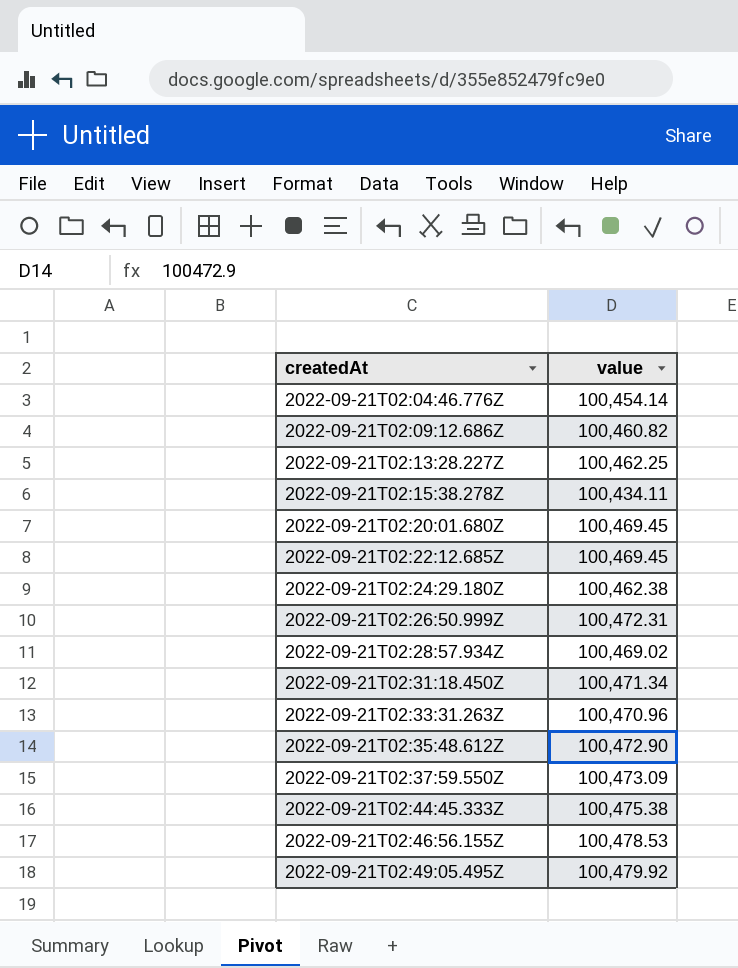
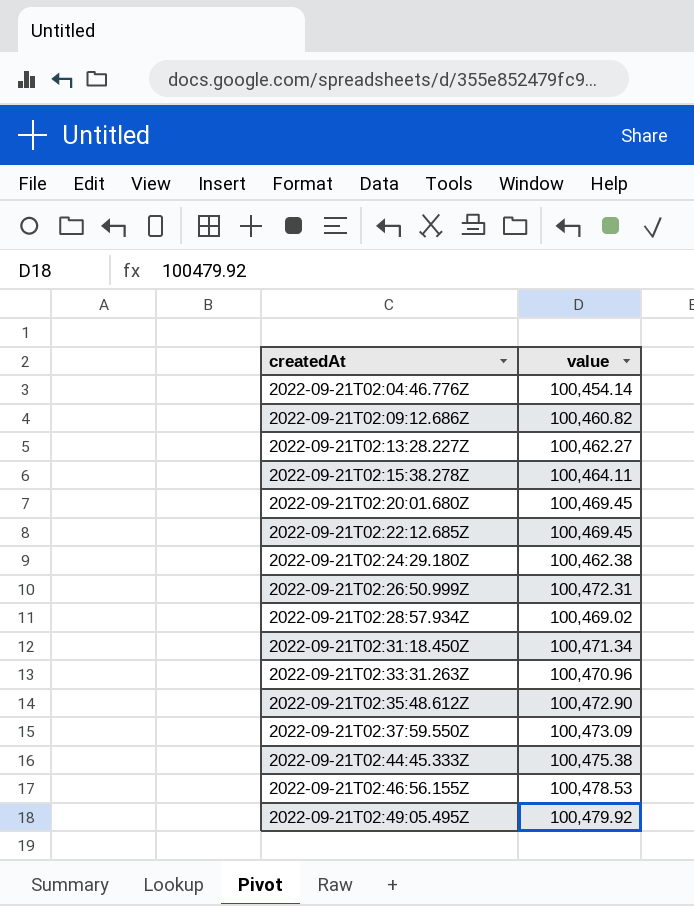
2022-09-21T02:13:28.227Z | value: 100,462.25 -> 100,462.27
2022-09-21T02:15:38.278Z | value: 100,434.11 -> 100,464.11

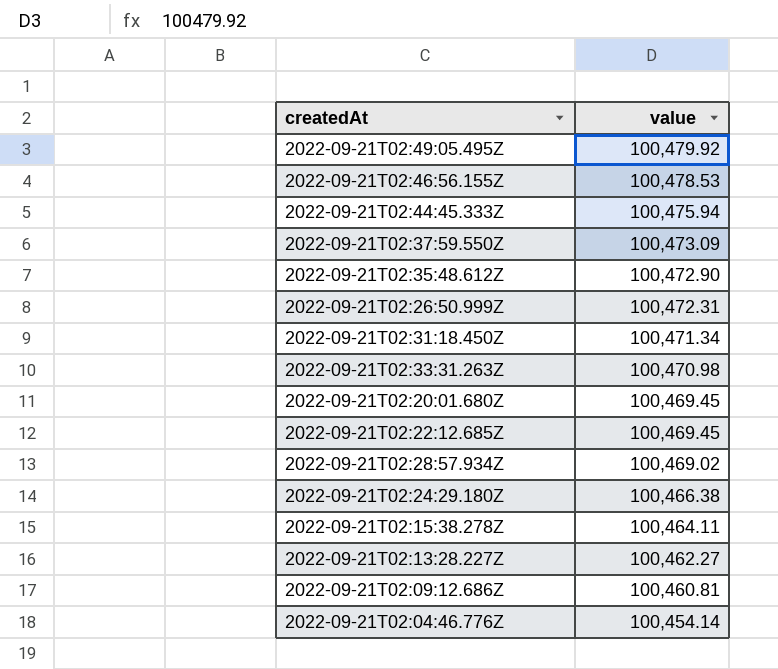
row order: createdAt ascending -> value descending
2022-09-21T02:44:45.333Z | value: 100,475.38 -> 100,475.94
2022-09-21T02:33:31.263Z | value: 100,470.96 -> 100,470.98
2022-09-21T02:24:29.180Z | value: 100,462.38 -> 100,466.38
2022-09-21T02:09:12.686Z | value: 100,460.82 -> 100,460.81

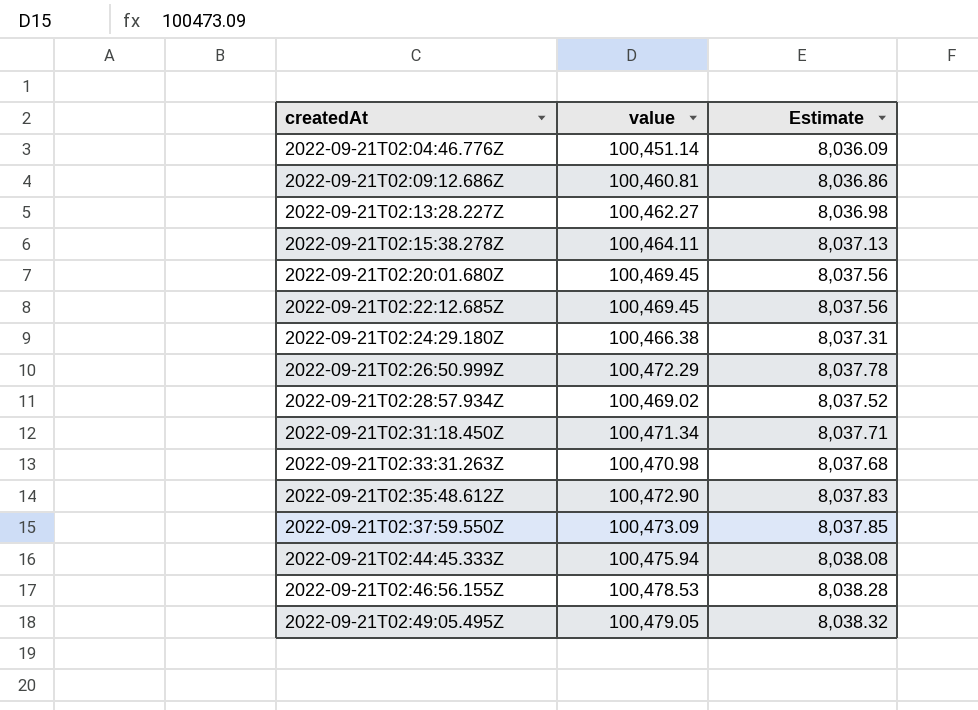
row order: value descending -> createdAt ascending
column Estimate | formula: none -> [value] * 0.08
2022-09-21T02:04:46.776Z | value: 100,454.14 -> 100,451.14
2022-09-21T02:26:50.999Z | value: 100,472.31 -> 100,472.29
2022-09-21T02:49:05.495Z | value: 100,479.92 -> 100,479.05

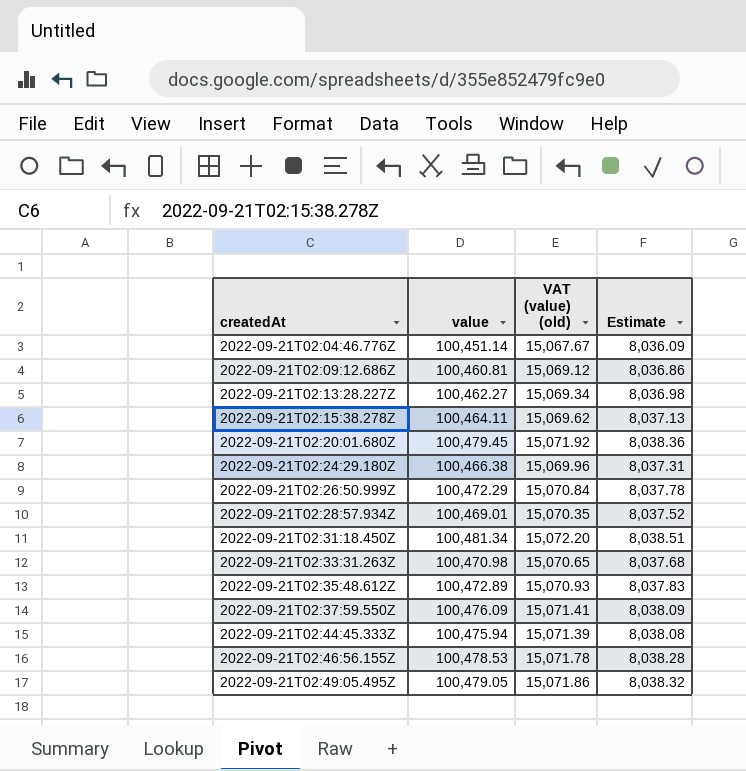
column VAT (value) (old) | formula: none -> [value] * 0.15
row 2022-09-21T02:22:12.685Z: 100,469.45 | 8,037.56 -> none
2022-09-21T02:20:01.680Z | value: 100,469.45 -> 100,479.45
2022-09-21T02:20:01.680Z | Estimate: 8,037.56 -> 8,038.36
2022-09-21T02:28:57.934Z | value: 100,469.02 -> 100,469.01
2022-09-21T02:31:18.450Z | value: 100,471.34 -> 100,481.34
2022-09-21T02:31:18.450Z | Estimate: 8,037.71 -> 8,038.51
2022-09-21T02:35:48.612Z | value: 100,472.90 -> 100,472.89
2022-09-21T02:37:59.550Z | value: 100,473.09 -> 100,476.09
2022-09-21T02:37:59.550Z | Estimate: 8,037.85 -> 8,038.09

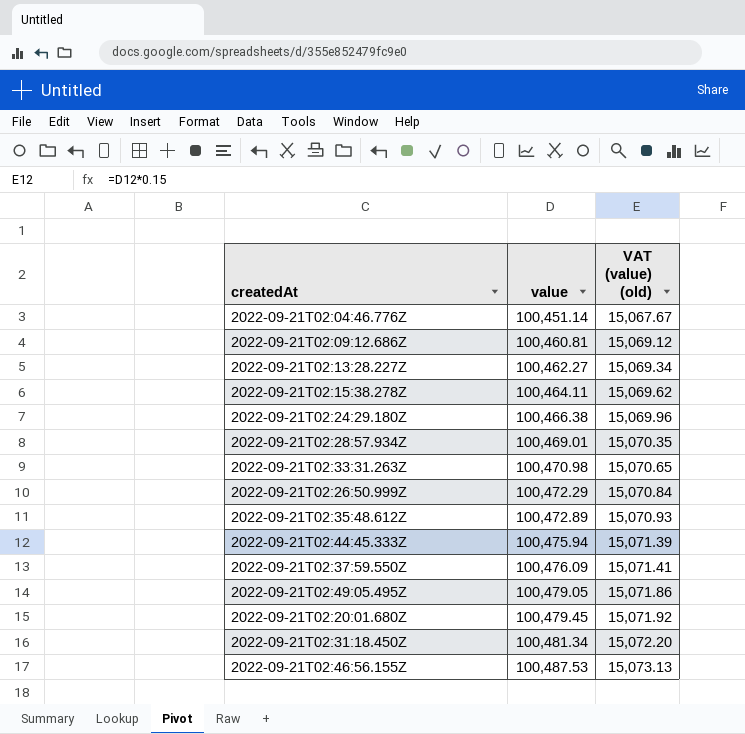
row order: createdAt ascending -> value ascending
column Estimate | formula: [value] * 0.08 -> none
2022-09-21T02:46:56.155Z | value: 100,478.53 -> 100,487.53
2022-09-21T02:46:56.155Z | VAT (value) (old): 15,071.78 -> 15,073.13

